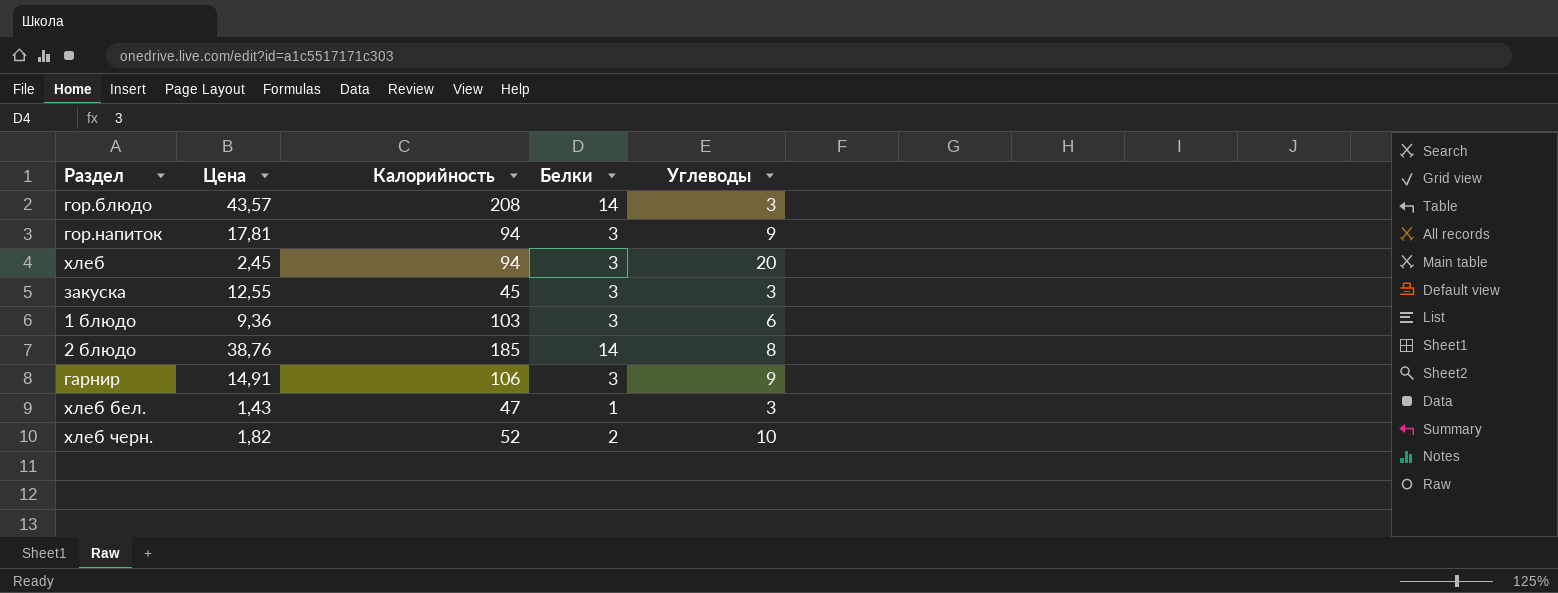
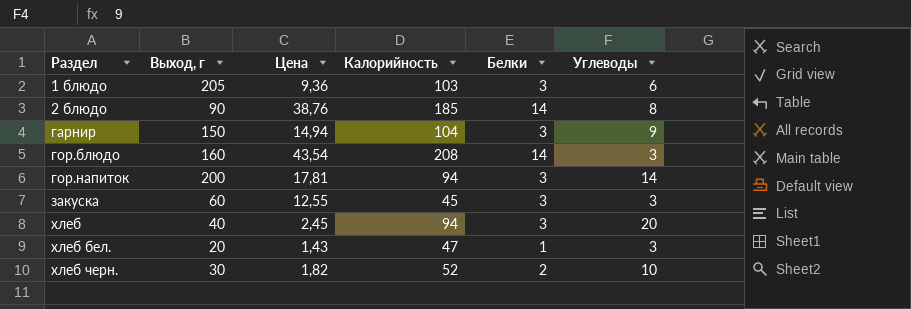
row order: none -> Раздел ascending
column Выход, г | position: none -> 2
гарнир | Цена: 14,91 -> 14,94
гарнир | Калорийность: 106 -> 104
гор.блюдо | Цена: 43,57 -> 43,54
гор.напиток | Углеводы: 9 -> 14

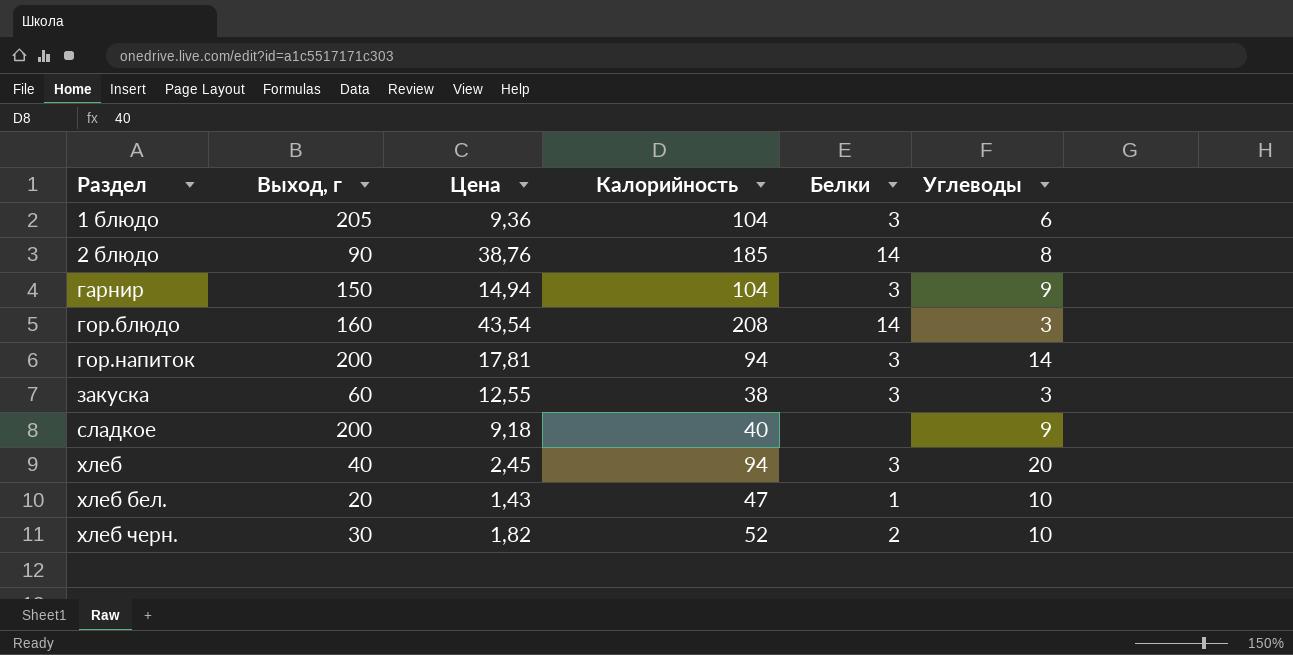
1 блюдо | Калорийность: 103 -> 104
закуска | Калорийность: 45 -> 38
row сладкое: none -> 200 | 9,18 | 40 | none | 9
хлеб бел. | Углеводы: 3 -> 10

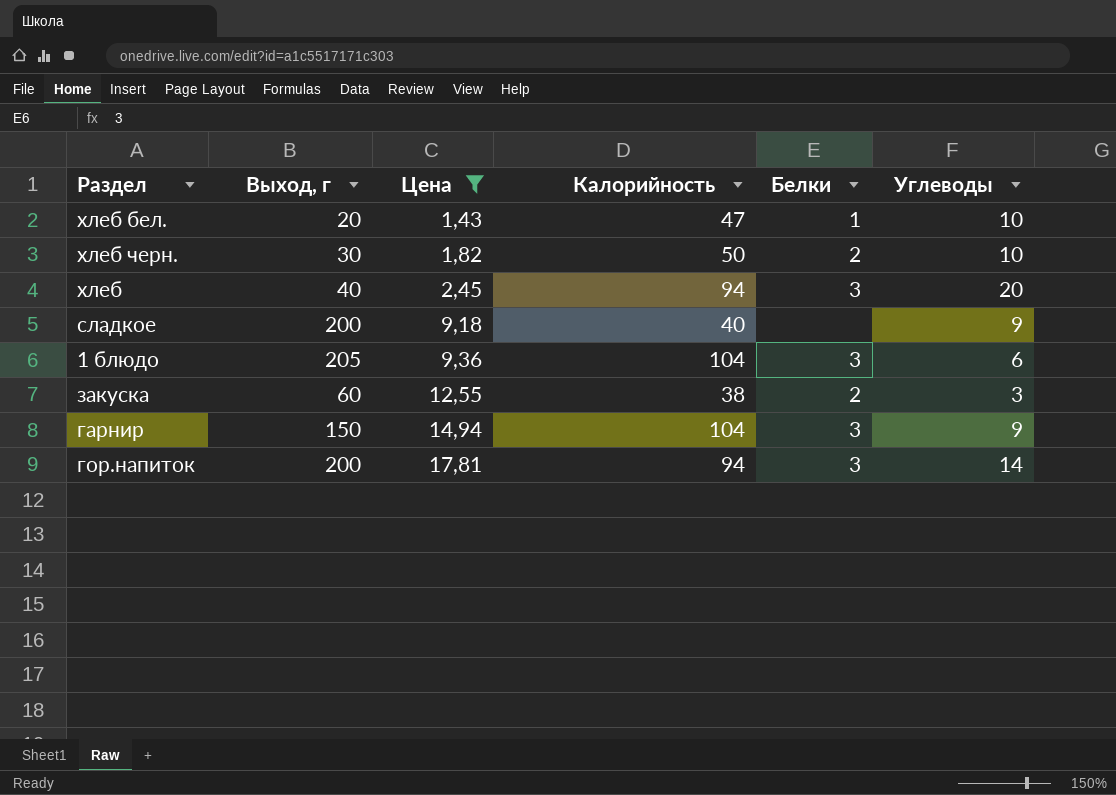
filter: none -> Цена <= 17,81
row order: Раздел ascending -> Цена ascending
хлеб черн. | Калорийность: 52 -> 50
закуска | Белки: 3 -> 2

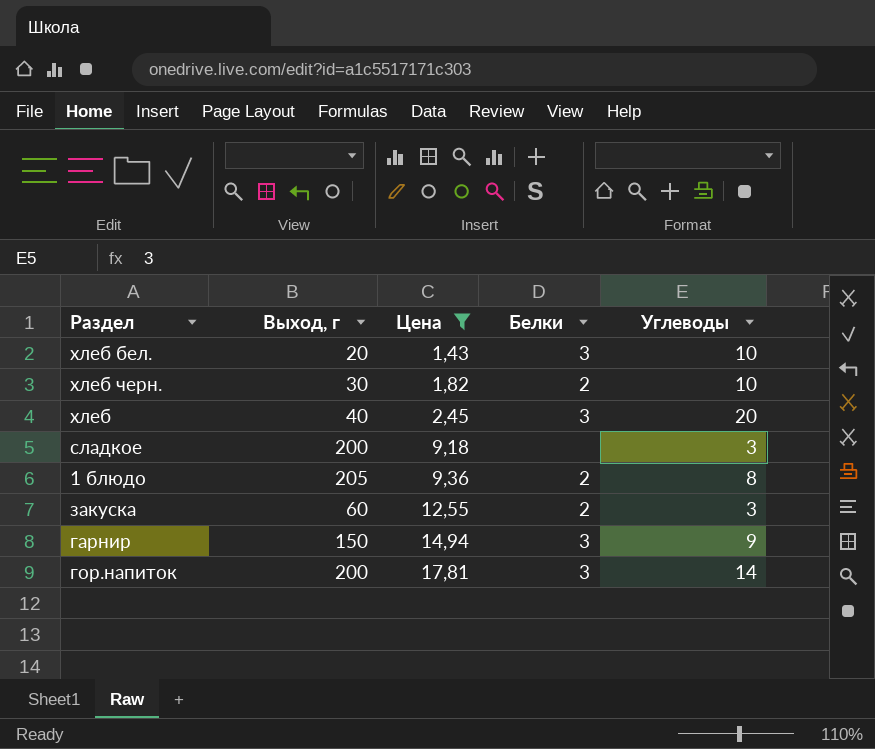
column Калорийность | position: 4 -> none
хлеб бел. | Белки: 1 -> 3
сладкое | Углеводы: 9 -> 3
1 блюдо | Белки: 3 -> 2
1 блюдо | Углеводы: 6 -> 8

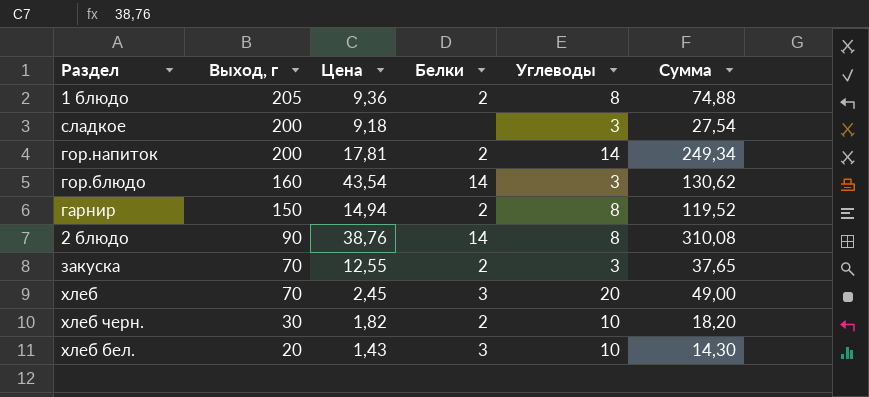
filter: Цена <= 17,81 -> none
row order: Цена ascending -> Выход, г descending
column Сумма | formula: none -> [Цена] * [Углеводы]
гор.напиток | Белки: 3 -> 2
гарнир | Белки: 3 -> 2
гарнир | Углеводы: 9 -> 8
закуска | Выход, г: 60 -> 70
хлеб | Выход, г: 40 -> 70

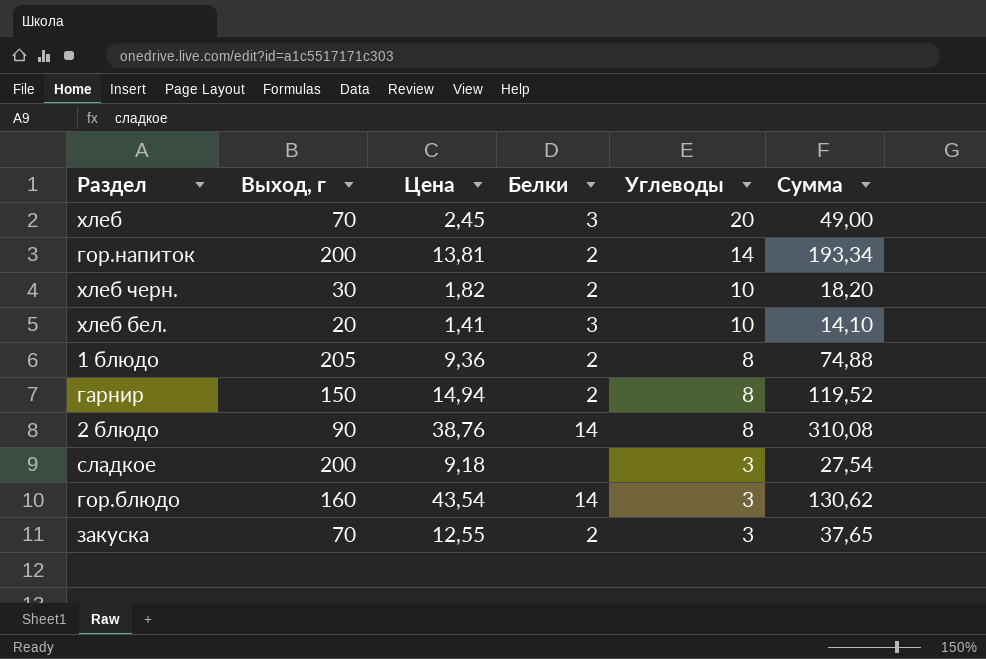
row order: Выход, г descending -> Углеводы descending
гор.напиток | Цена: 17,81 -> 13,81
гор.напиток | Сумма: 249,34 -> 193,34
хлеб бел. | Цена: 1,43 -> 1,41
хлеб бел. | Сумма: 14,30 -> 14,10

